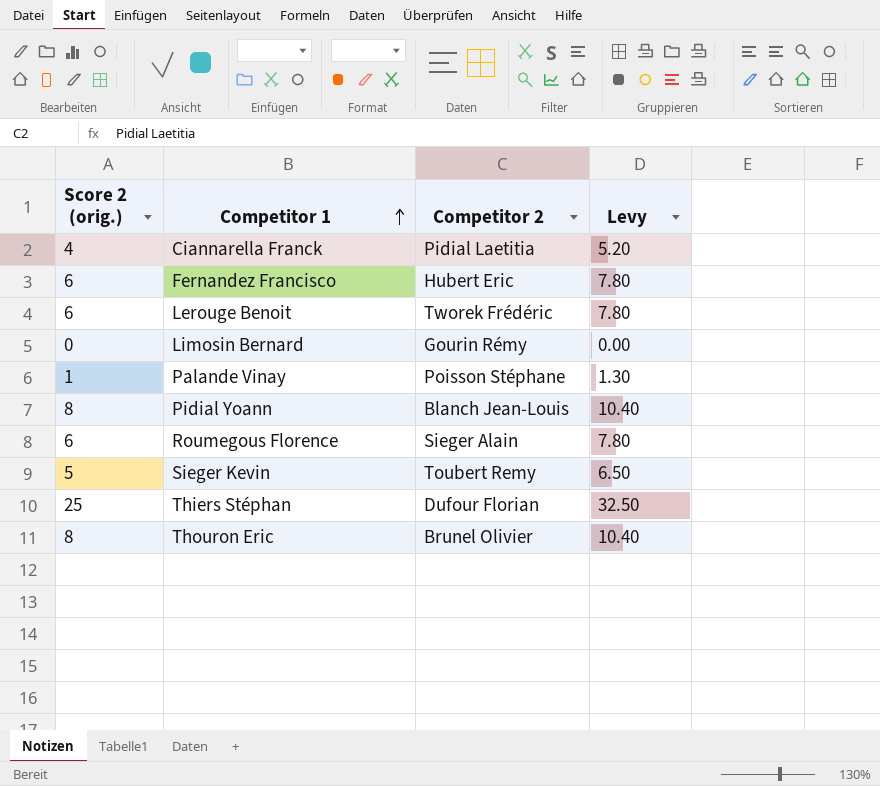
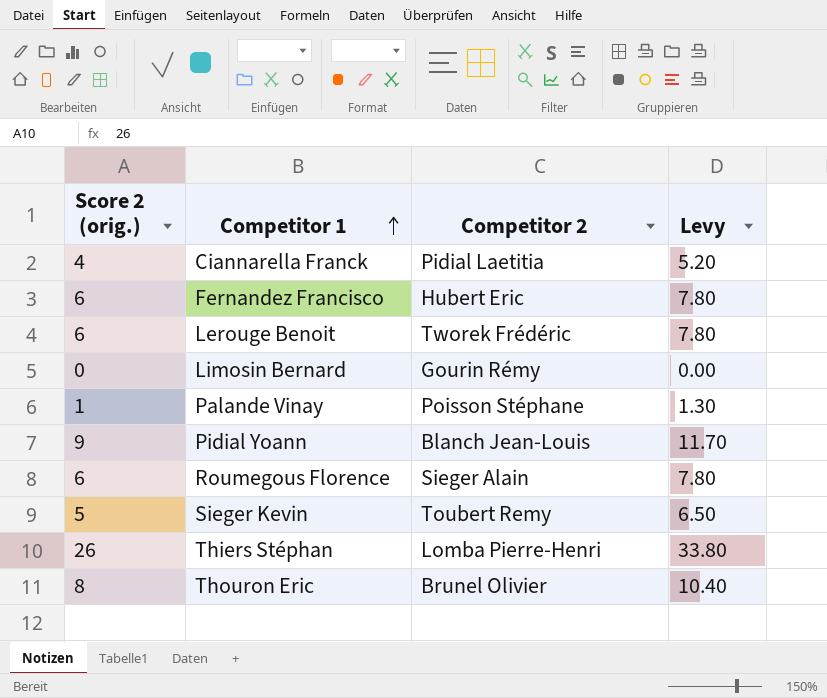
Pidial Yoann | Score 2 (orig.): 8 -> 9
Pidial Yoann | Levy: 10.40 -> 11.70
Thiers Stéphan | Score 2 (orig.): 25 -> 26
Thiers Stéphan | Competitor 2: Dufour Florian -> Lomba Pierre-Henri
Thiers Stéphan | Levy: 32.50 -> 33.80

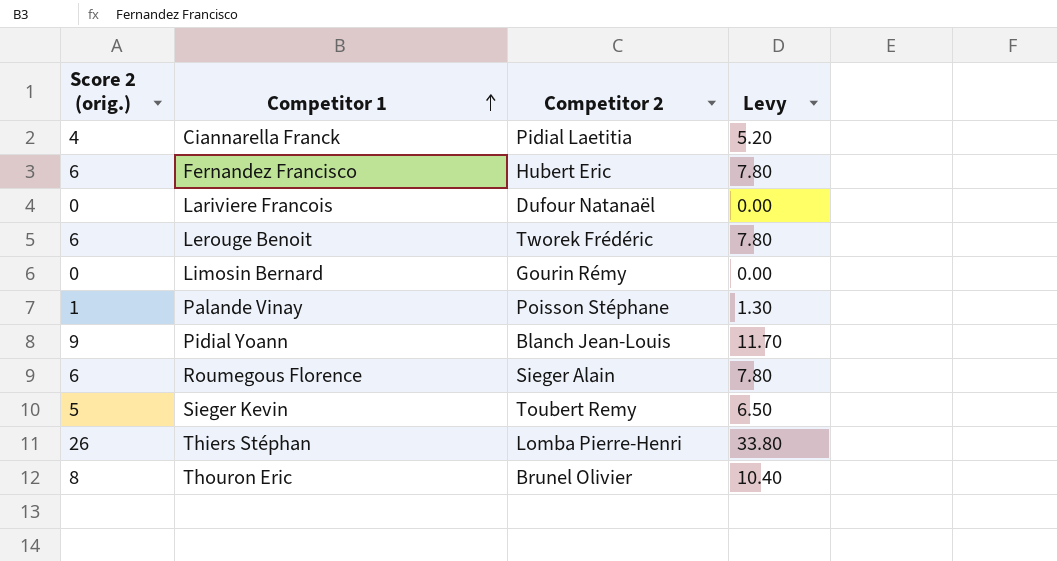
row Lariviere Francois: none -> 0 | Dufour Natanaël | 0.00

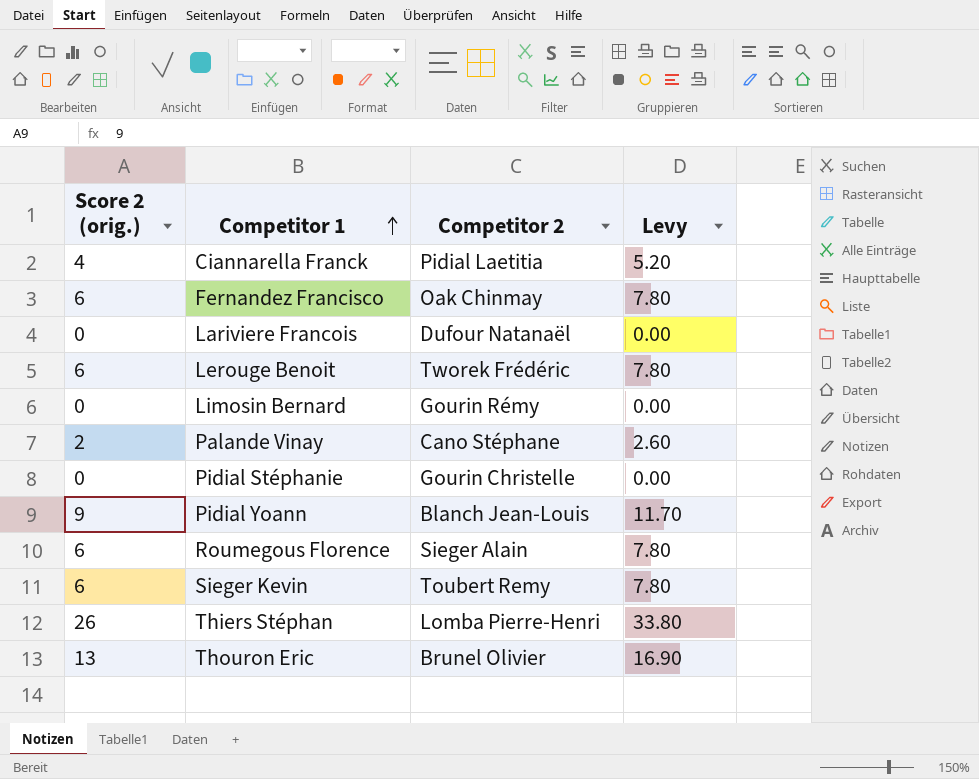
Fernandez Francisco | Competitor 2: Hubert Eric -> Oak Chinmay
Palande Vinay | Score 2 (orig.): 1 -> 2
Palande Vinay | Competitor 2: Poisson Stéphane -> Cano Stéphane
Palande Vinay | Levy: 1.30 -> 2.60
row Pidial Stéphanie: none -> 0 | Gourin Christelle | 0.00
Sieger Kevin | Score 2 (orig.): 5 -> 6
Sieger Kevin | Levy: 6.50 -> 7.80
Thouron Eric | Score 2 (orig.): 8 -> 13
Thouron Eric | Levy: 10.40 -> 16.90

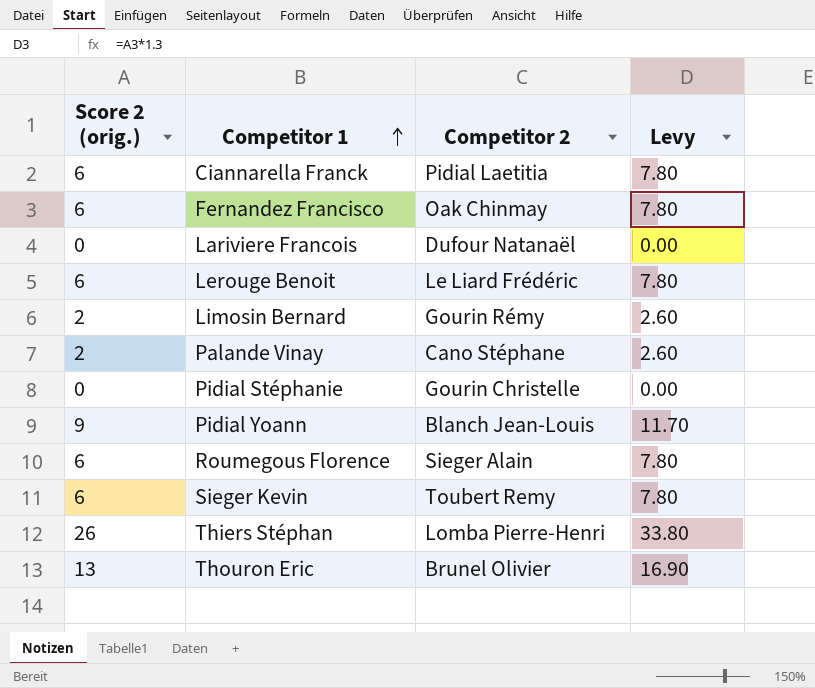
Ciannarella Franck | Score 2 (orig.): 4 -> 6
Ciannarella Franck | Levy: 5.20 -> 7.80
Lerouge Benoit | Competitor 2: Tworek Frédéric -> Le Liard Frédéric
Limosin Bernard | Score 2 (orig.): 0 -> 2
Limosin Bernard | Levy: 0.00 -> 2.60

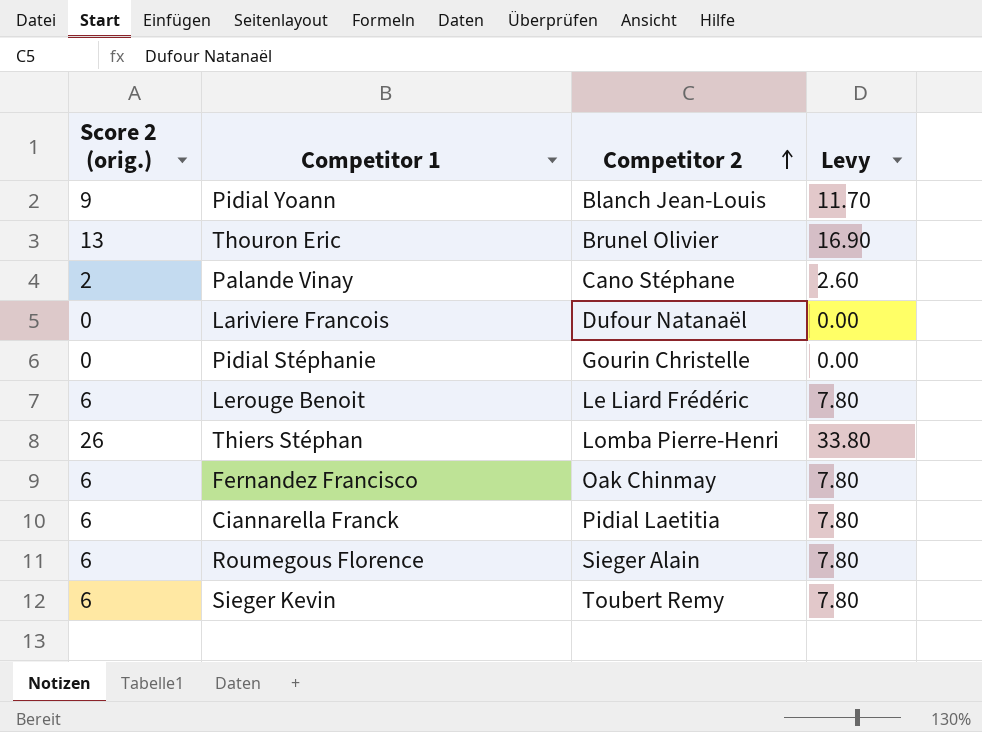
row order: Competitor 1 ascending -> Competitor 2 ascending
row Limosin Bernard: 2 | Gourin Rémy | 2.60 -> none

